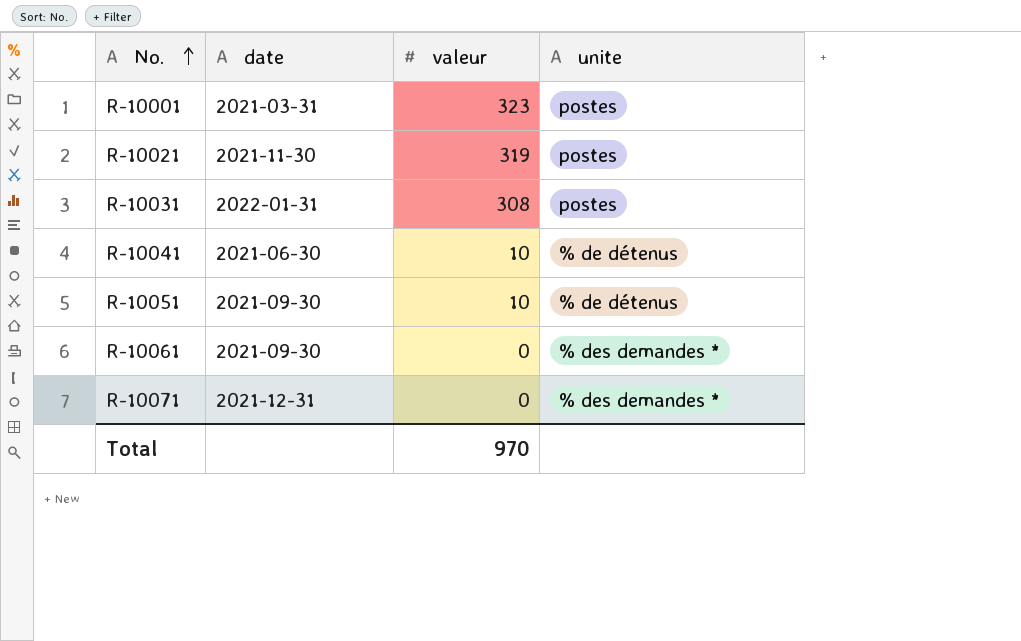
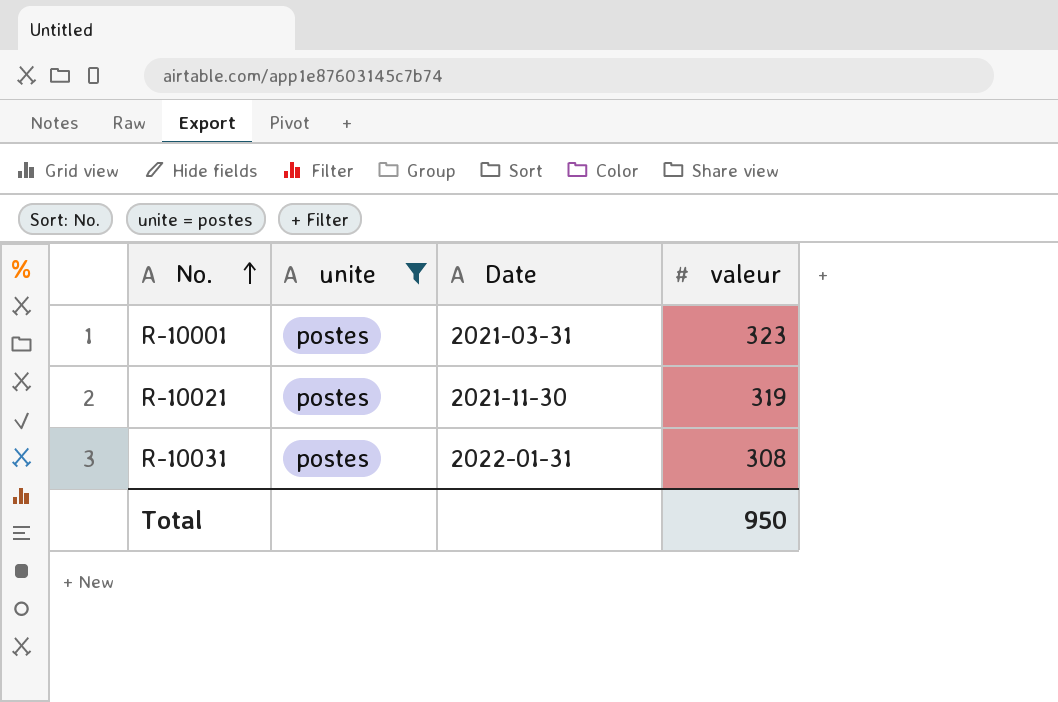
filter: none -> unite = postes
column unite | position: 4 -> 2
column name: date -> Date
Total | valeur: 970 -> 950

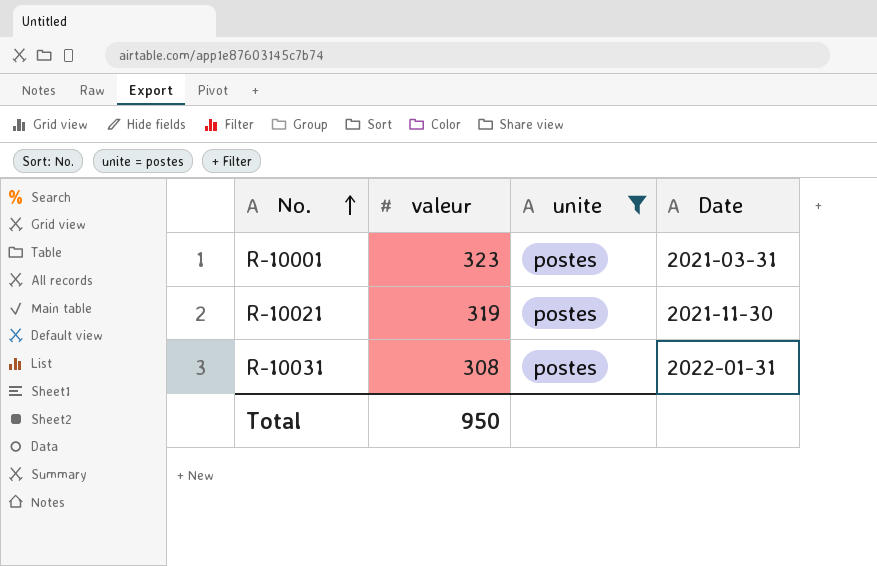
column valeur | position: 4 -> 2

